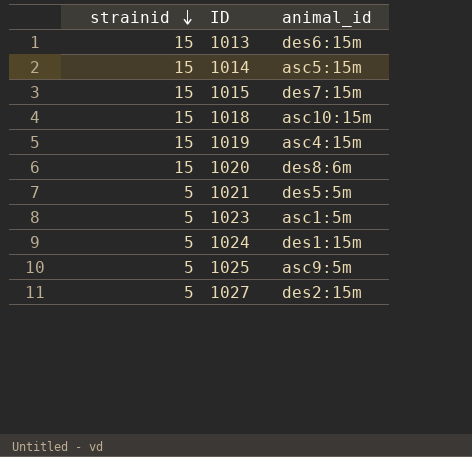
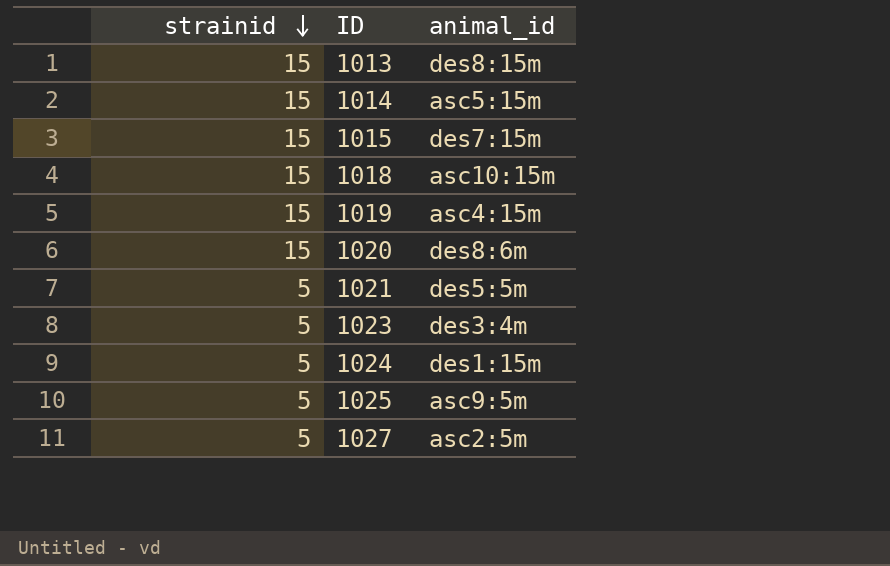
1013 | animal_id: des6:15m -> des8:15m
1023 | animal_id: asc1:5m -> des3:4m
1027 | animal_id: des2:15m -> asc2:5m

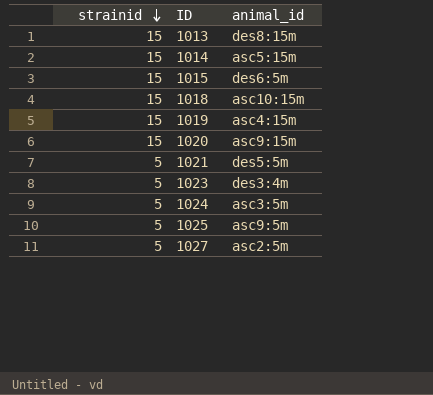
1015 | animal_id: des7:15m -> des6:5m
1020 | animal_id: des8:6m -> asc9:15m
1024 | animal_id: des1:15m -> asc3:5m

